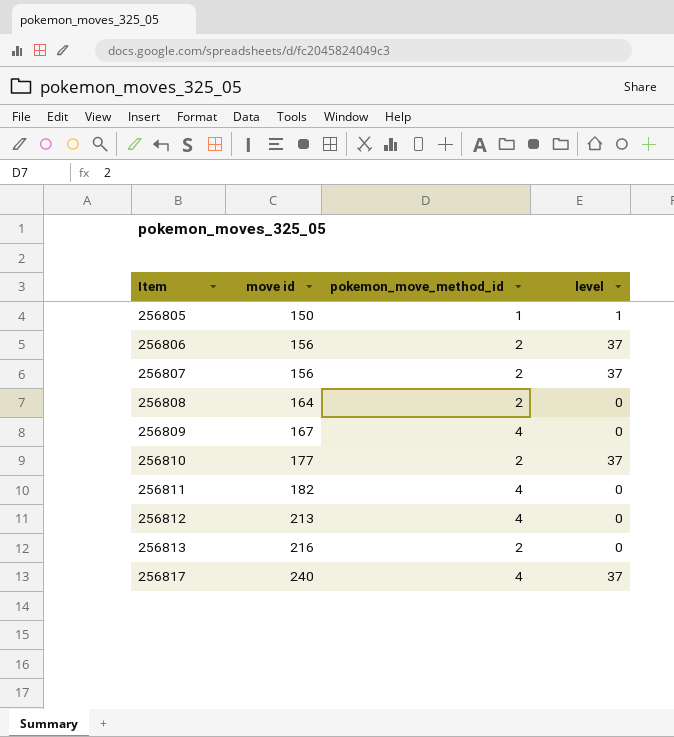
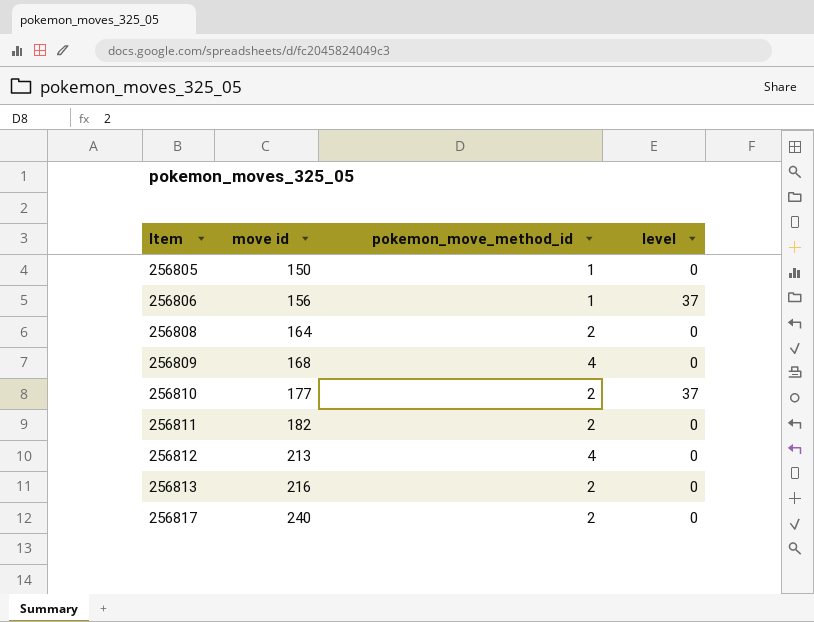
row 256807: 156 | 2 | 37 -> none
256805 | level: 1 -> 0
256806 | pokemon_move_method_id: 2 -> 1
256809 | move id: 167 -> 168
256811 | pokemon_move_method_id: 4 -> 2
256817 | pokemon_move_method_id: 4 -> 2
256817 | level: 37 -> 0

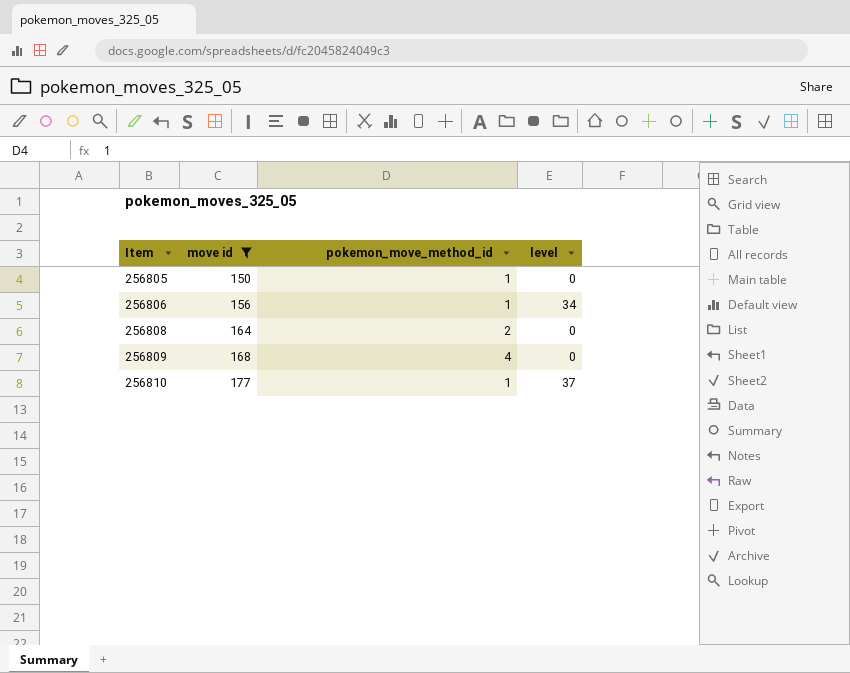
filter: none -> move id <= 177
256806 | level: 37 -> 34
256810 | pokemon_move_method_id: 2 -> 1

